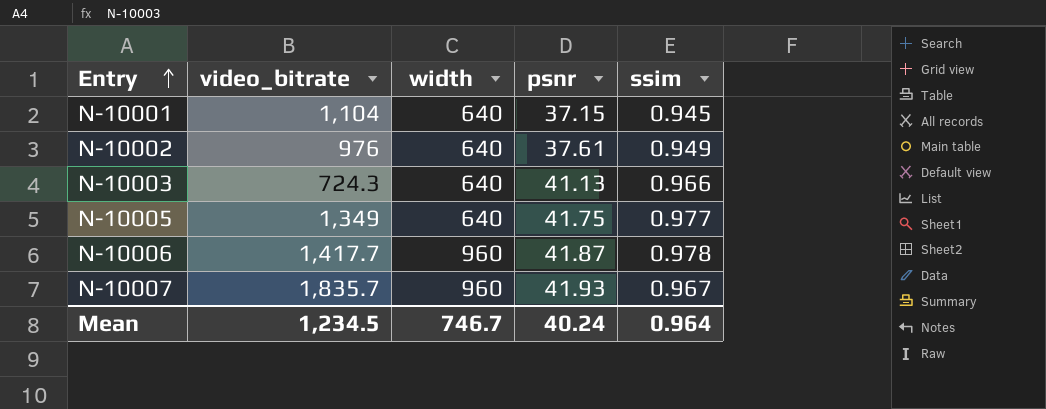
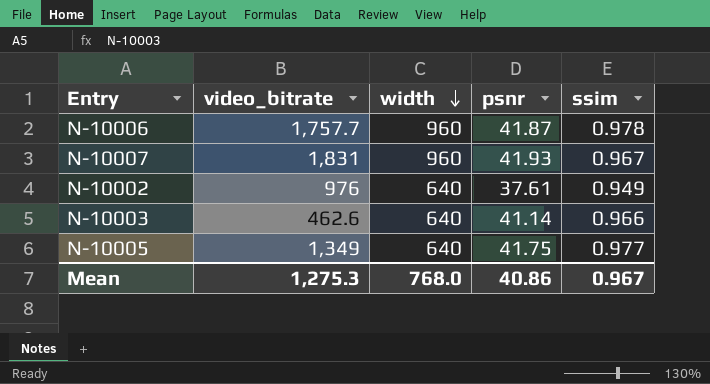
row order: Entry ascending -> width descending
row N-10001: 1,104 | 640 | 37.15 | 0.945 -> none
N-10006 | video_bitrate: 1,417.7 -> 1,757.7
N-10007 | video_bitrate: 1,835.7 -> 1,831
N-10003 | video_bitrate: 724.3 -> 462.6
N-10003 | psnr: 41.13 -> 41.14
Mean | video_bitrate: 1,234.5 -> 1,275.3
Mean | width: 746.7 -> 768.0
Mean | psnr: 40.24 -> 40.86
Mean | ssim: 0.964 -> 0.967

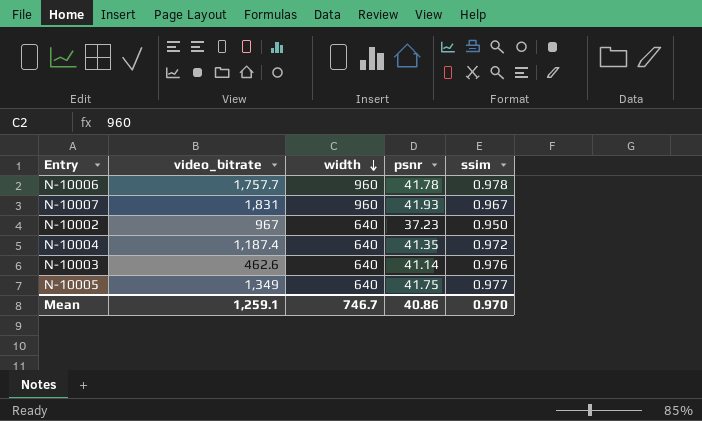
N-10006 | psnr: 41.87 -> 41.78
N-10002 | video_bitrate: 976 -> 967
N-10002 | psnr: 37.61 -> 37.23
N-10002 | ssim: 0.949 -> 0.950
row N-10004: none -> 1,187.4 | 640 | 41.35 | 0.972
N-10003 | ssim: 0.966 -> 0.976
Mean | video_bitrate: 1,275.3 -> 1,259.1
Mean | width: 768.0 -> 746.7
Mean | ssim: 0.967 -> 0.970

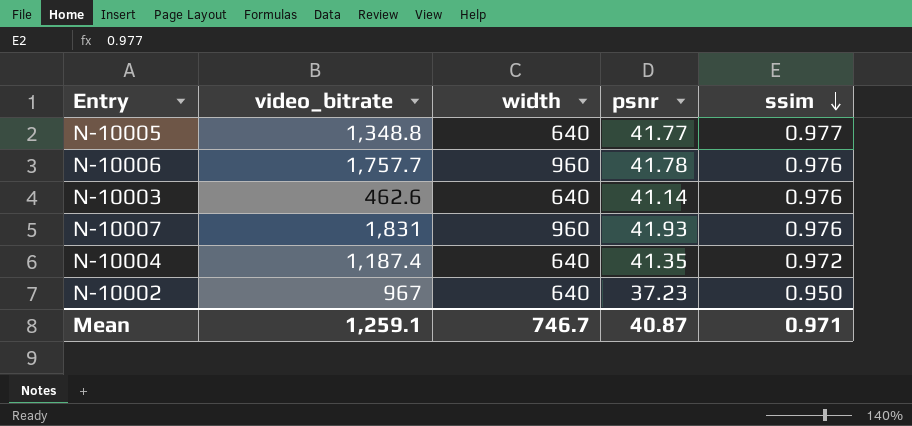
row order: width descending -> ssim descending
N-10005 | video_bitrate: 1,349 -> 1,348.8
N-10005 | psnr: 41.75 -> 41.77
N-10006 | ssim: 0.978 -> 0.976
N-10007 | ssim: 0.967 -> 0.976
Mean | psnr: 40.86 -> 40.87
Mean | ssim: 0.970 -> 0.971

